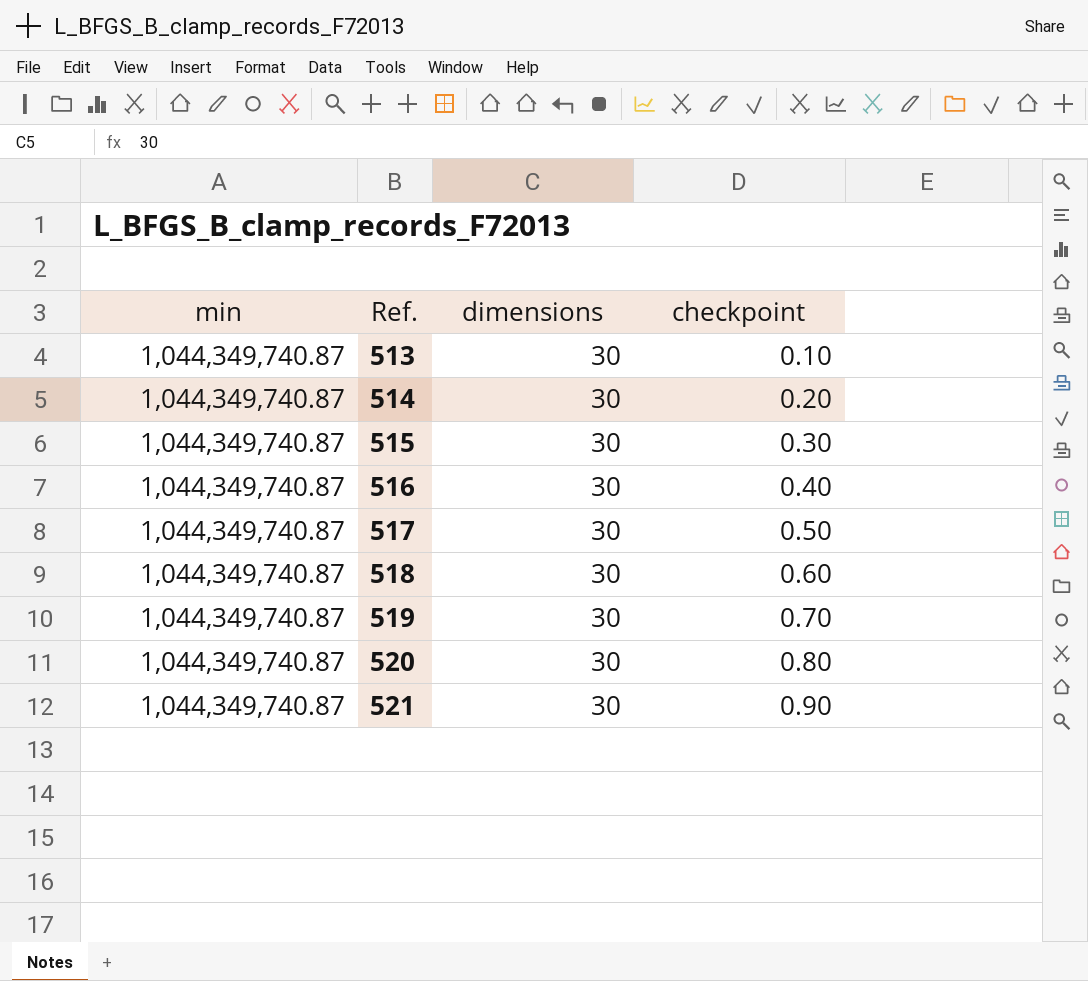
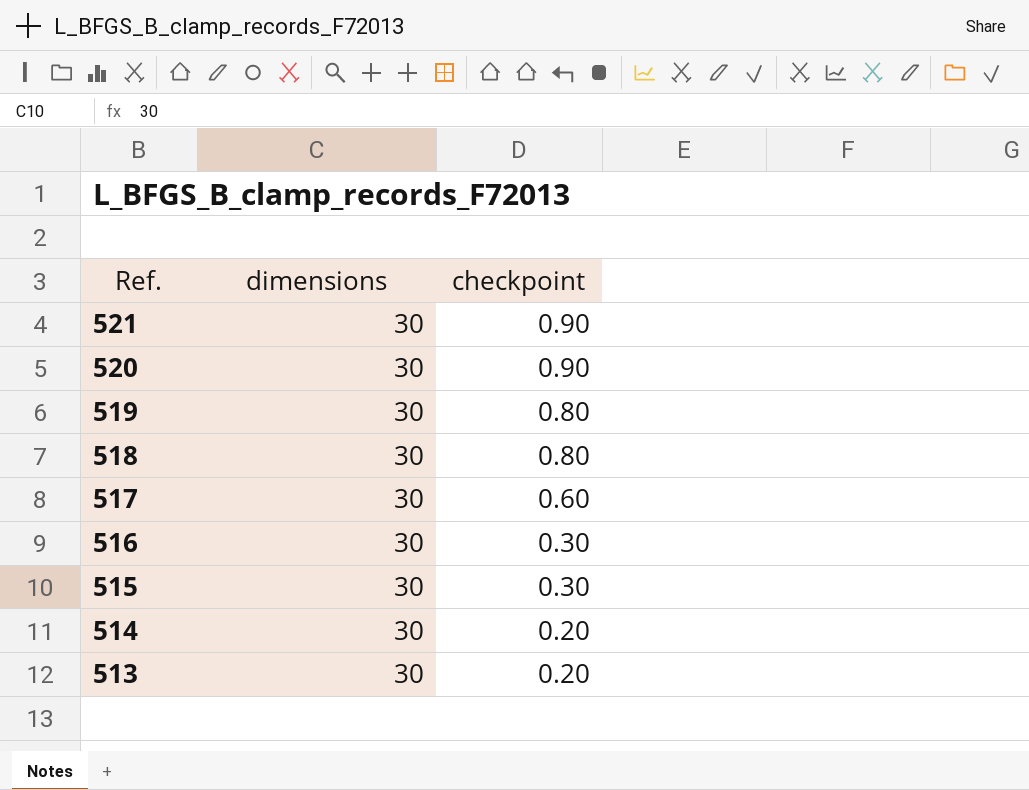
row order: Ref. ascending -> Ref. descending
column min | position: 1 -> none
520 | checkpoint: 0.80 -> 0.90
519 | checkpoint: 0.70 -> 0.80
518 | checkpoint: 0.60 -> 0.80
517 | checkpoint: 0.50 -> 0.60
516 | checkpoint: 0.40 -> 0.30
513 | checkpoint: 0.10 -> 0.20

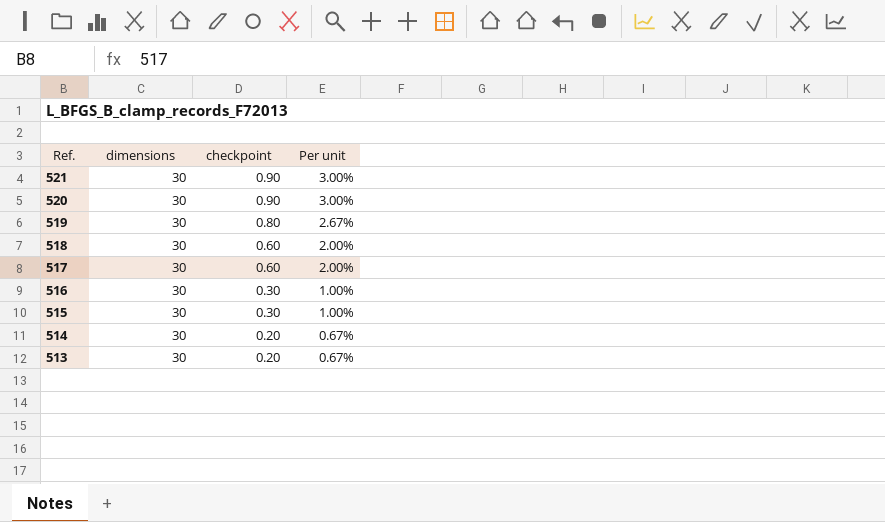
column Per unit | formula: none -> [checkpoint] / [dimensions]
518 | checkpoint: 0.80 -> 0.60

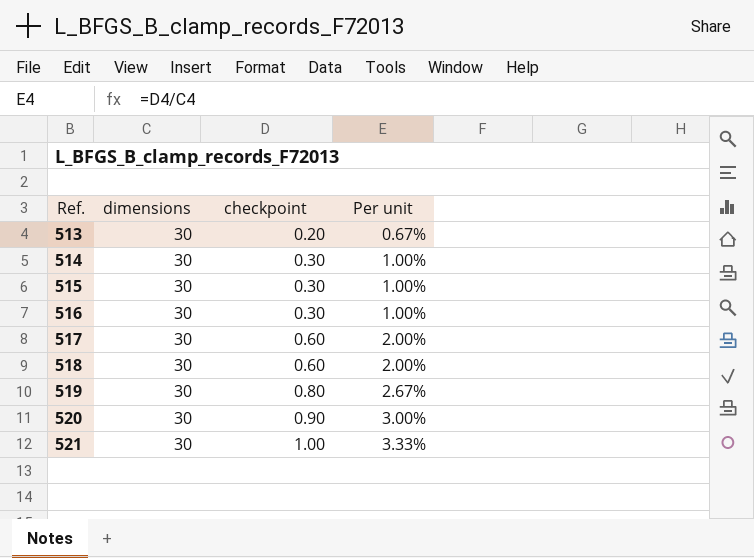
row order: Ref. descending -> Ref. ascending
514 | checkpoint: 0.20 -> 0.30
514 | Per unit: 0.67% -> 1.00%
521 | checkpoint: 0.90 -> 1.00
521 | Per unit: 3.00% -> 3.33%

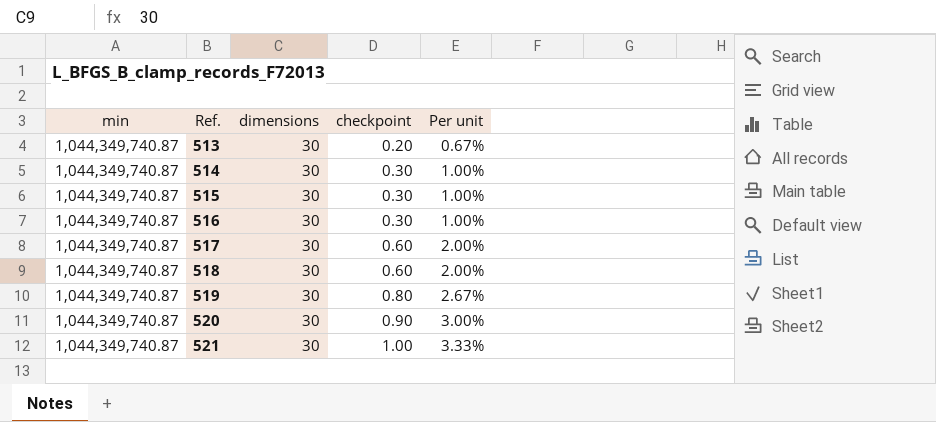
column min | position: none -> 1

